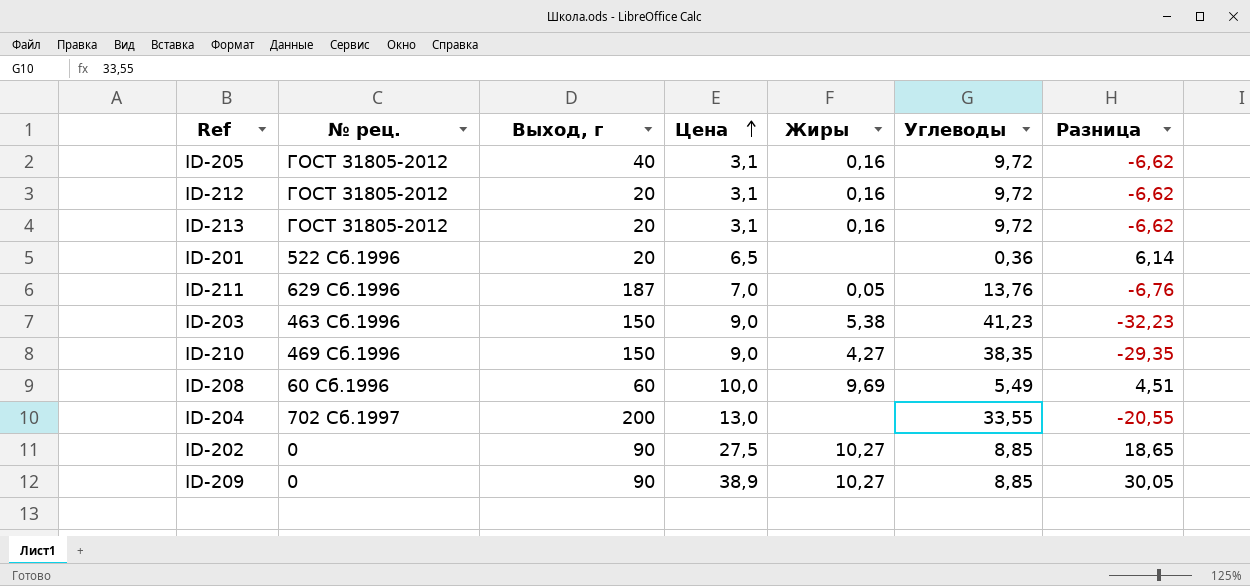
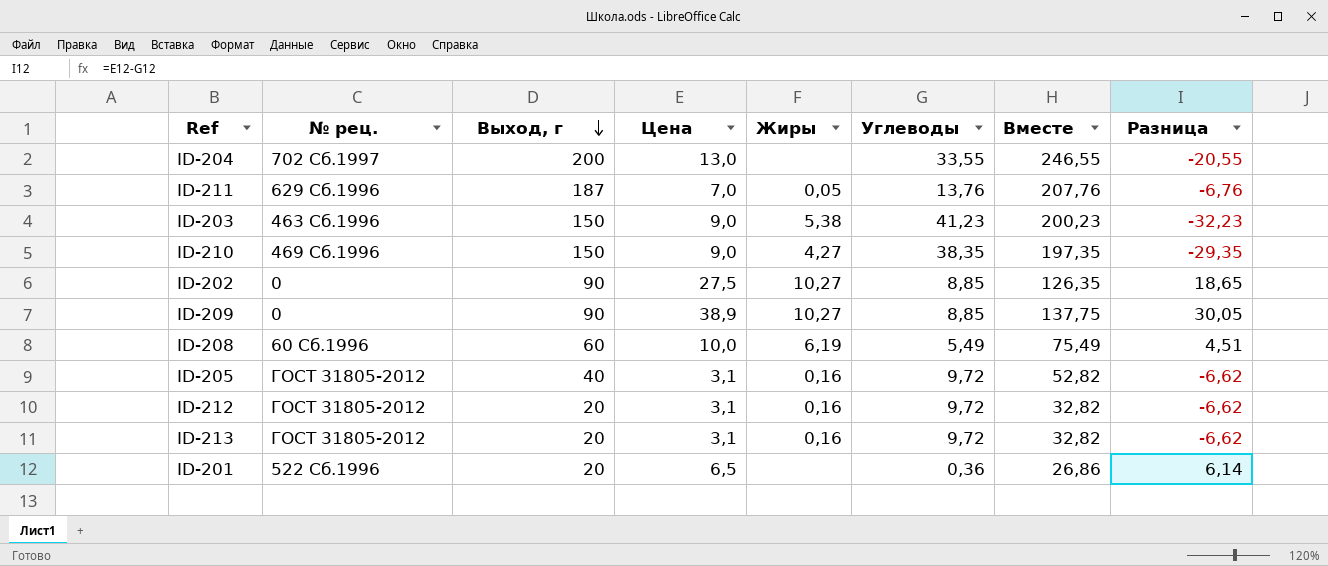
row order: Цена ascending -> Выход, г descending
column Вместе | formula: none -> [Выход, г] + [Цена] + [Углеводы]
ID-208 | Жиры: 9,69 -> 6,19

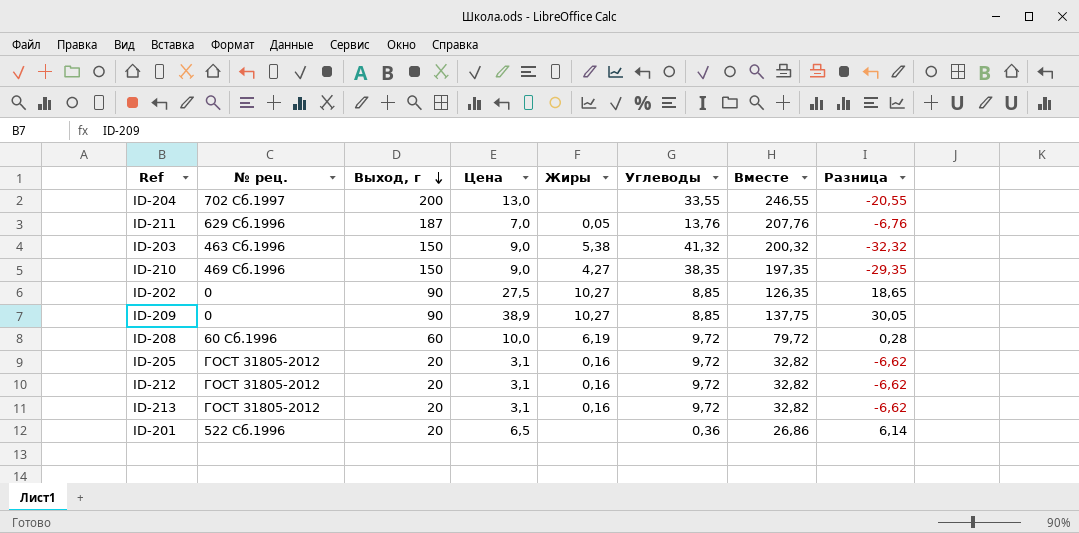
ID-203 | Углеводы: 41,23 -> 41,32
ID-203 | Вместе: 200,23 -> 200,32
ID-203 | Разница: -32,23 -> -32,32
ID-208 | Углеводы: 5,49 -> 9,72
ID-208 | Вместе: 75,49 -> 79,72
ID-208 | Разница: 4,51 -> 0,28
ID-205 | Выход, г: 40 -> 20
ID-205 | Вместе: 52,82 -> 32,82

